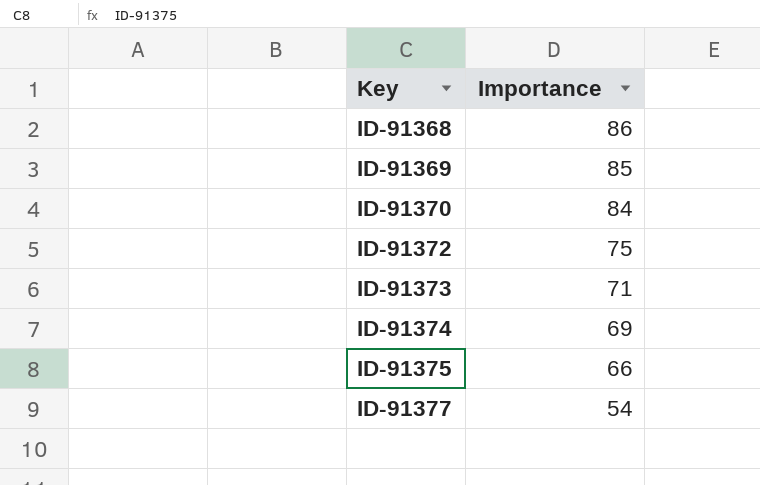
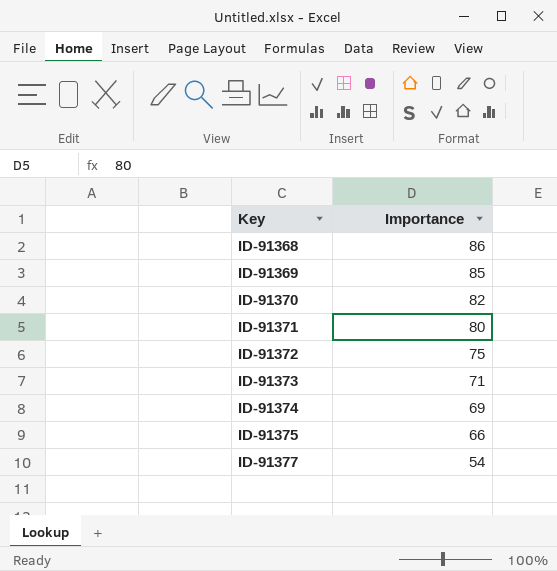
ID-91370 | Importance: 84 -> 82
row ID-91371: none -> 80

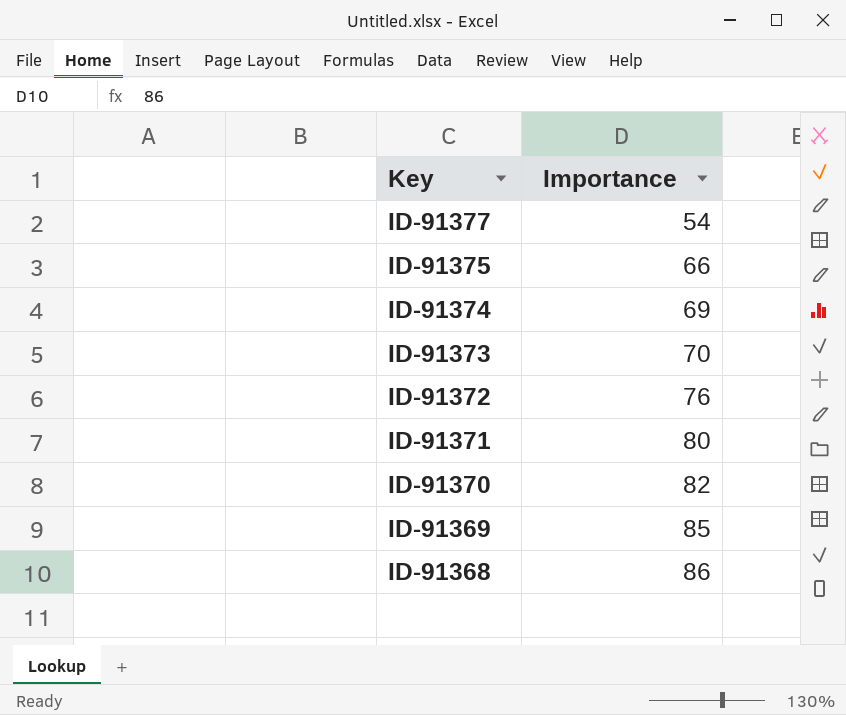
row order: Key ascending -> Key descending
ID-91373 | Importance: 71 -> 70
ID-91372 | Importance: 75 -> 76

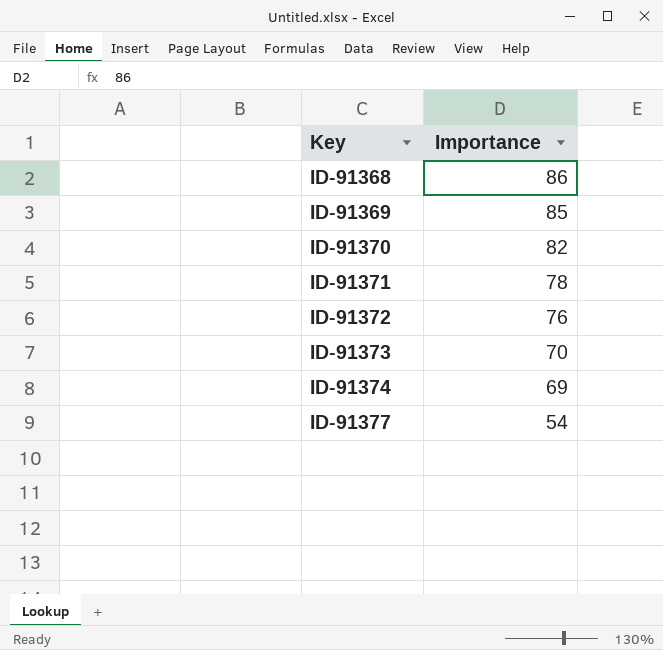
row order: Key descending -> Key ascending
row ID-91375: 66 -> none
ID-91371 | Importance: 80 -> 78

